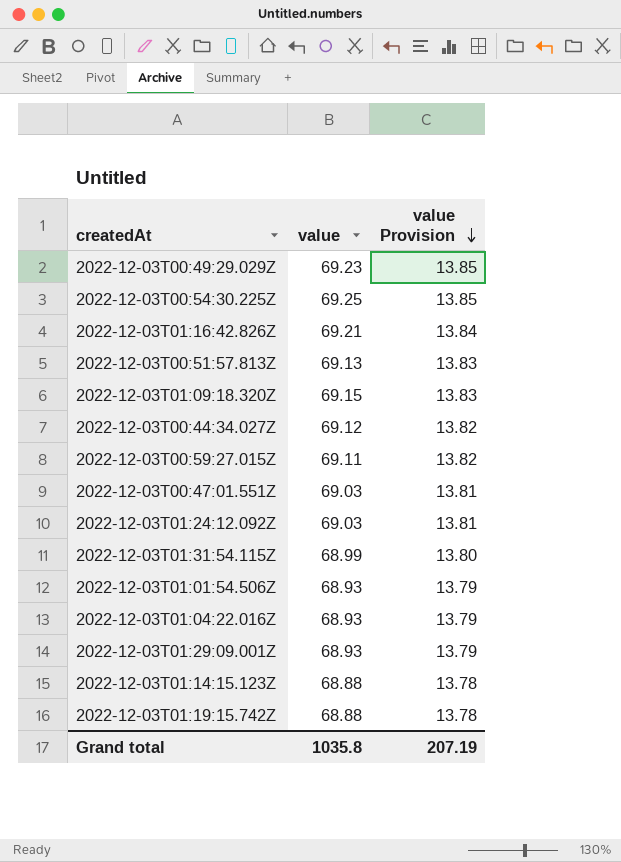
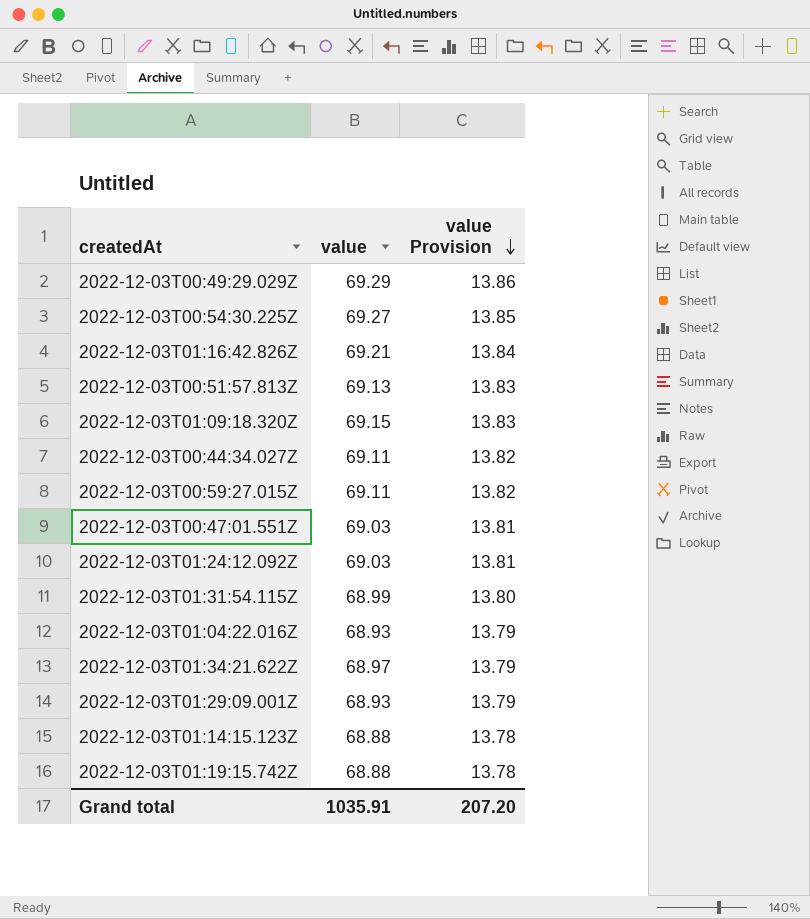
row 2022-12-03T01:01:54.506Z: 68.93 | 13.79 -> none
2022-12-03T00:49:29.029Z | value: 69.23 -> 69.29
2022-12-03T00:49:29.029Z | value Provision: 13.85 -> 13.86
2022-12-03T00:54:30.225Z | value: 69.25 -> 69.27
2022-12-03T00:44:34.027Z | value: 69.12 -> 69.11
row 2022-12-03T01:34:21.622Z: none -> 68.97 | 13.79
Grand total | value: 1035.8 -> 1035.91
Grand total | value Provision: 207.19 -> 207.20

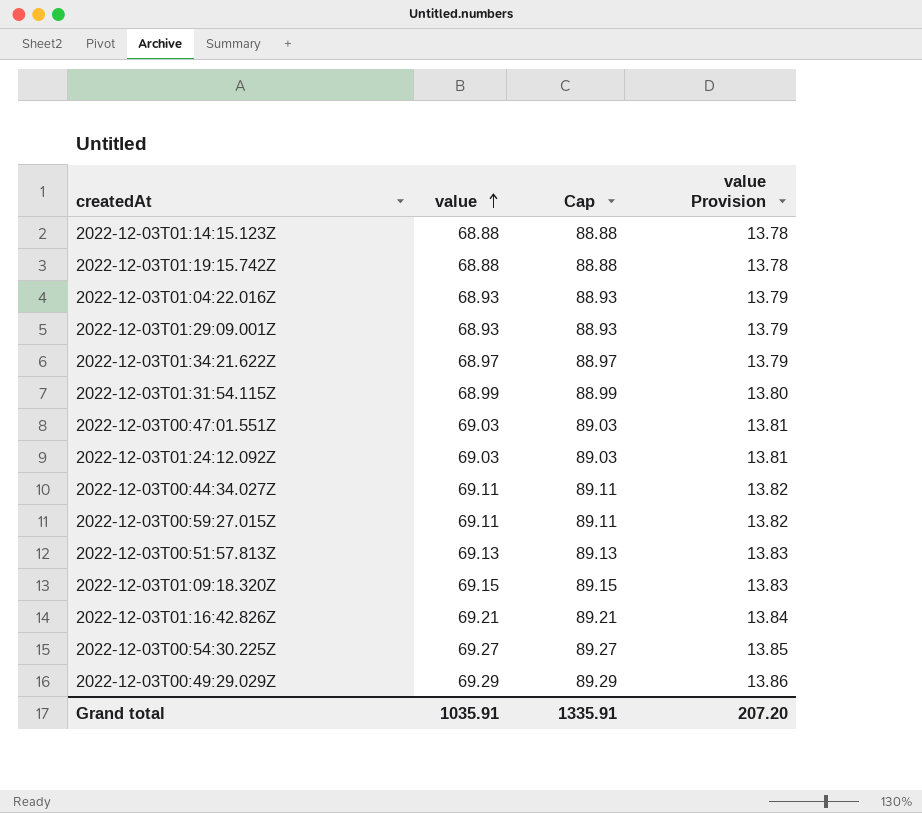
row order: value Provision descending -> value ascending
column Cap | formula: none -> [value] + 20

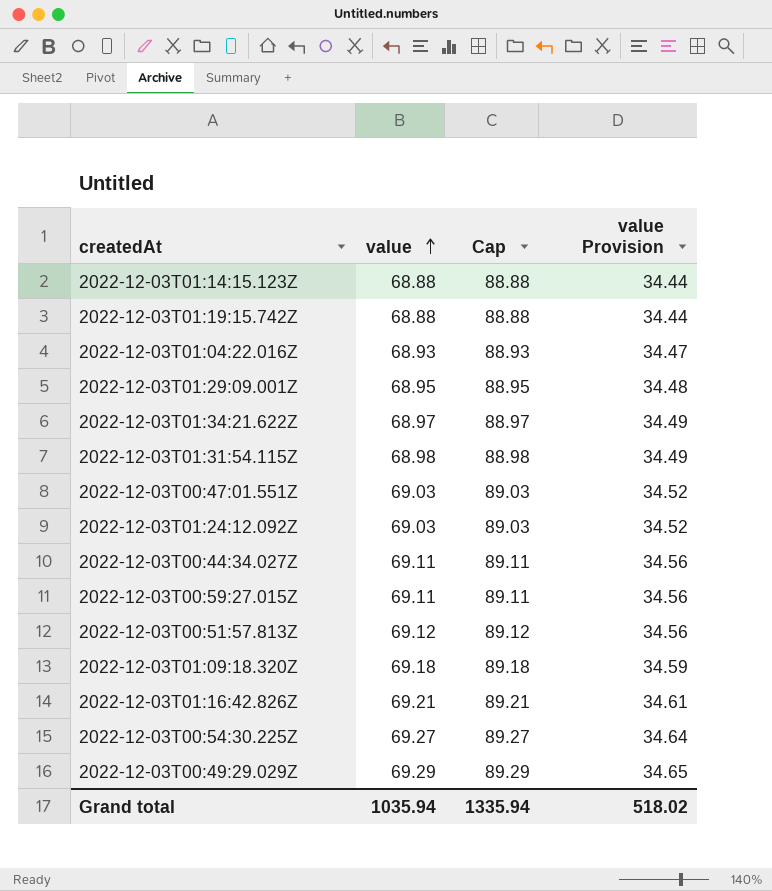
column value Provision | formula: [value] * 0.2 -> [value] * 0.5
2022-12-03T01:29:09.001Z | value: 68.93 -> 68.95
2022-12-03T01:29:09.001Z | Cap: 88.93 -> 88.95
2022-12-03T01:31:54.115Z | value: 68.99 -> 68.98
2022-12-03T01:31:54.115Z | Cap: 88.99 -> 88.98
2022-12-03T00:51:57.813Z | value: 69.13 -> 69.12
2022-12-03T00:51:57.813Z | Cap: 89.13 -> 89.12
2022-12-03T01:09:18.320Z | value: 69.15 -> 69.18
2022-12-03T01:09:18.320Z | Cap: 89.15 -> 89.18
Grand total | value: 1035.91 -> 1035.94
Grand total | Cap: 1335.91 -> 1335.94
Grand total | value Provision: 207.20 -> 518.02

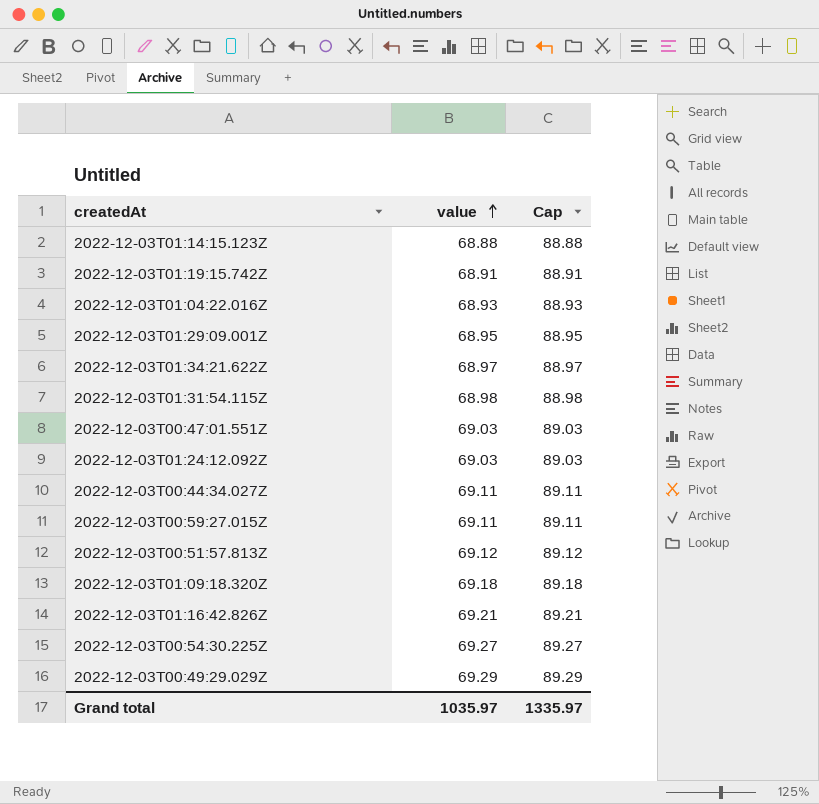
column value Provision | formula: [value] * 0.5 -> none
2022-12-03T01:19:15.742Z | value: 68.88 -> 68.91
2022-12-03T01:19:15.742Z | Cap: 88.88 -> 88.91
Grand total | value: 1035.94 -> 1035.97
Grand total | Cap: 1335.94 -> 1335.97

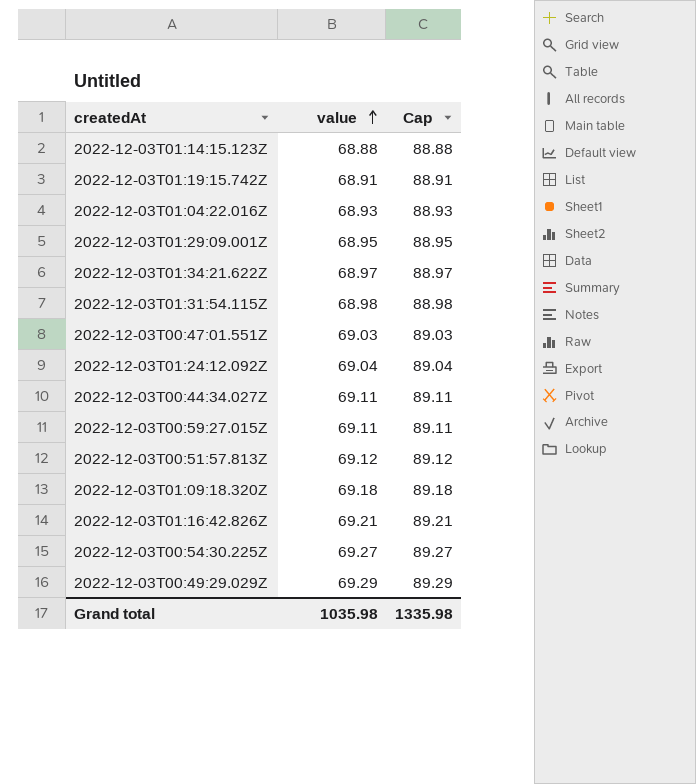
2022-12-03T01:24:12.092Z | value: 69.03 -> 69.04
2022-12-03T01:24:12.092Z | Cap: 89.03 -> 89.04
Grand total | value: 1035.97 -> 1035.98
Grand total | Cap: 1335.97 -> 1335.98

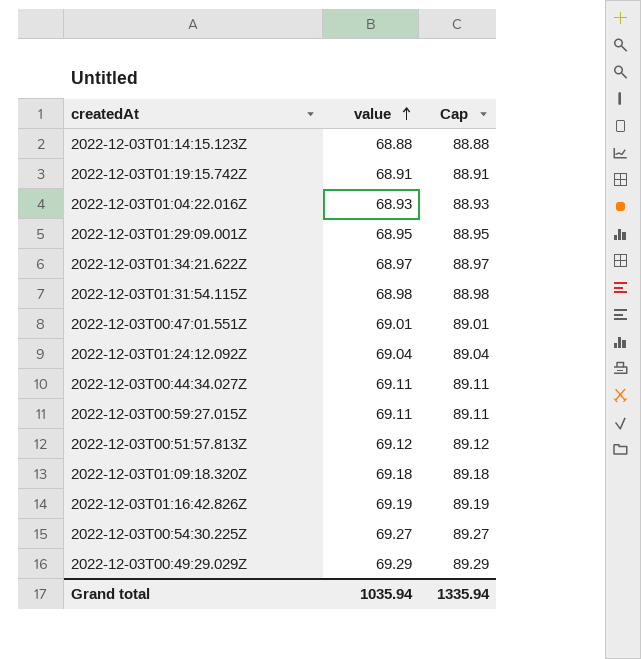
2022-12-03T00:47:01.551Z | value: 69.03 -> 69.01
2022-12-03T00:47:01.551Z | Cap: 89.03 -> 89.01
2022-12-03T01:16:42.826Z | value: 69.21 -> 69.19
2022-12-03T01:16:42.826Z | Cap: 89.21 -> 89.19
Grand total | value: 1035.98 -> 1035.94
Grand total | Cap: 1335.98 -> 1335.94

